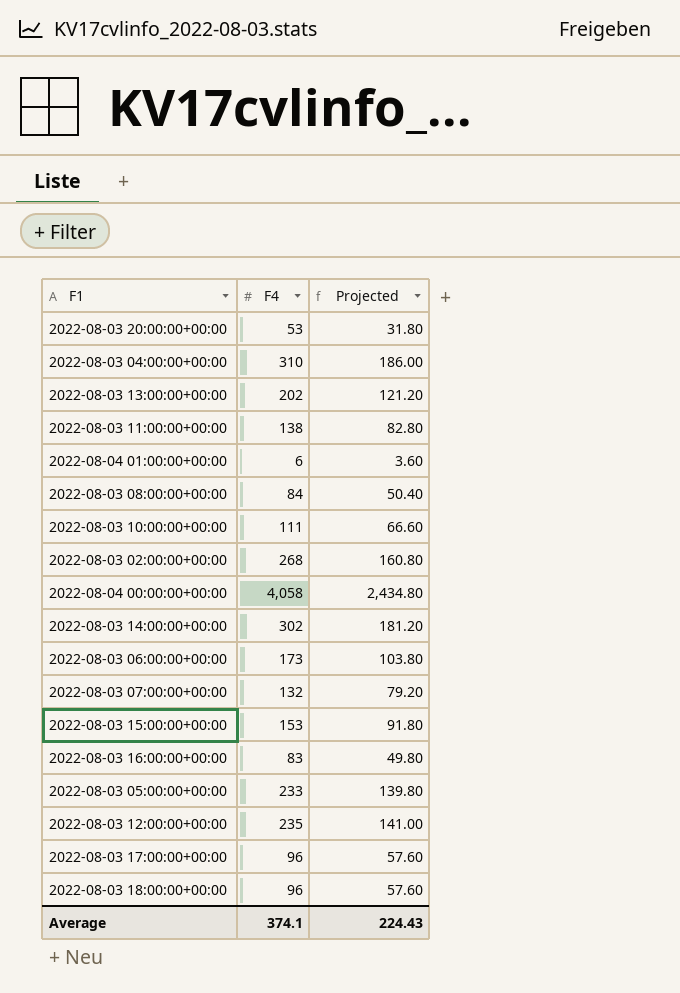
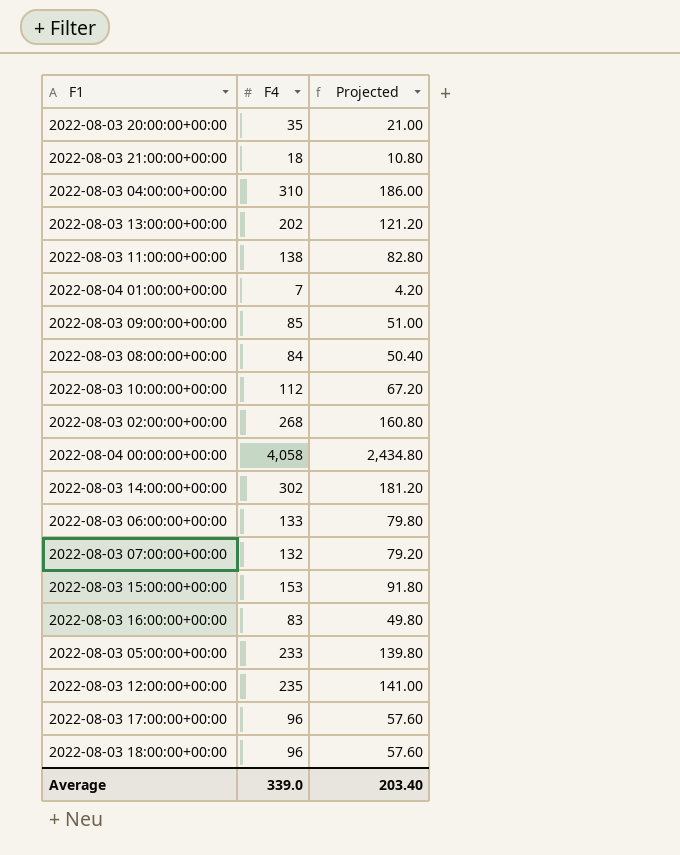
2022-08-03 20:00:00+00:00 | F4: 53 -> 35
2022-08-03 20:00:00+00:00 | Projected: 31.80 -> 21.00
row 2022-08-03 21:00:00+00:00: none -> 18 | 10.80
2022-08-04 01:00:00+00:00 | F4: 6 -> 7
2022-08-04 01:00:00+00:00 | Projected: 3.60 -> 4.20
row 2022-08-03 09:00:00+00:00: none -> 85 | 51.00
2022-08-03 10:00:00+00:00 | F4: 111 -> 112
2022-08-03 10:00:00+00:00 | Projected: 66.60 -> 67.20
2022-08-03 06:00:00+00:00 | F4: 173 -> 133
2022-08-03 06:00:00+00:00 | Projected: 103.80 -> 79.80
Average | F4: 374.1 -> 339.0
Average | Projected: 224.43 -> 203.40

